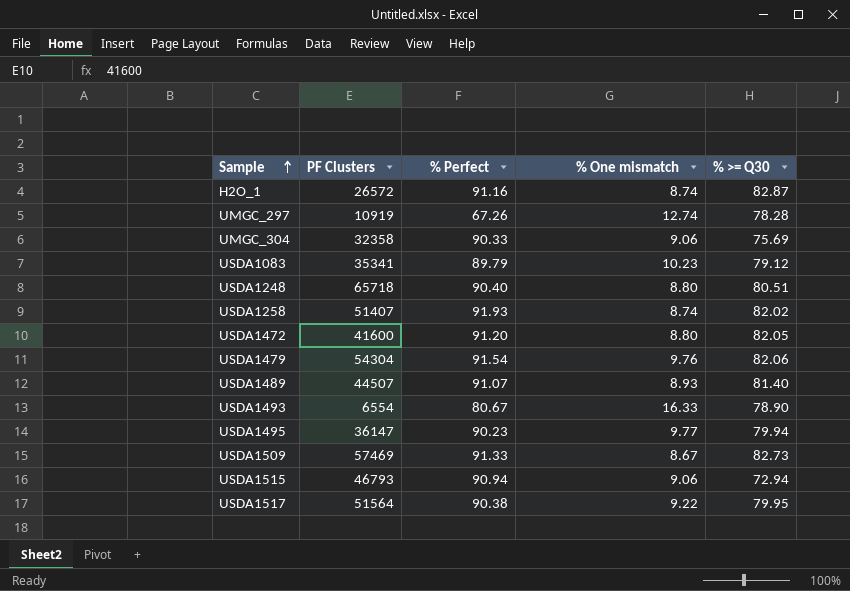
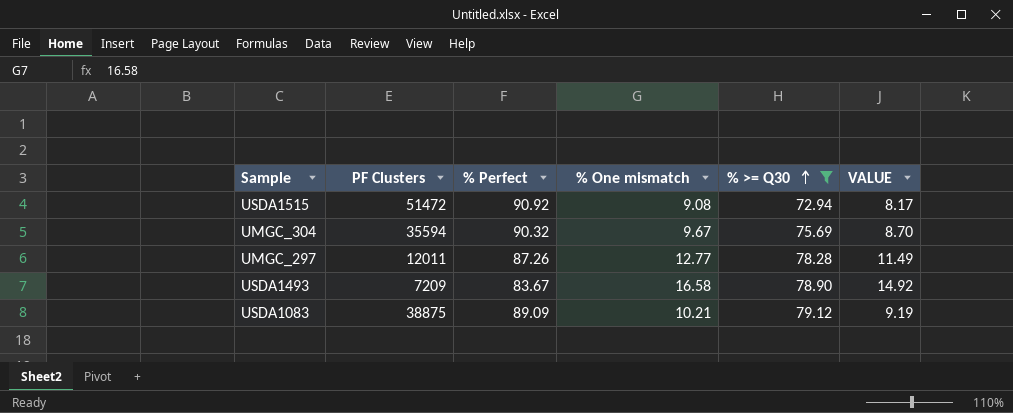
filter: none -> % >= Q30 <= 79.12
row order: Sample ascending -> % >= Q30 ascending
column VALUE | formula: none -> [% One mismatch] * 0.9
USDA1515 | PF Clusters: 46793 -> 51472
USDA1515 | % Perfect: 90.94 -> 90.92
USDA1515 | % One mismatch: 9.06 -> 9.08
UMGC_304 | PF Clusters: 32358 -> 35594
UMGC_304 | % Perfect: 90.33 -> 90.32
UMGC_304 | % One mismatch: 9.06 -> 9.67
UMGC_297 | PF Clusters: 10919 -> 12011
UMGC_297 | % Perfect: 67.26 -> 87.26
UMGC_297 | % One mismatch: 12.74 -> 12.77
USDA1493 | PF Clusters: 6554 -> 7209
USDA1493 | % Perfect: 80.67 -> 83.67
USDA1493 | % One mismatch: 16.33 -> 16.58
USDA1083 | PF Clusters: 35341 -> 38875
USDA1083 | % Perfect: 89.79 -> 89.09
USDA1083 | % One mismatch: 10.23 -> 10.21

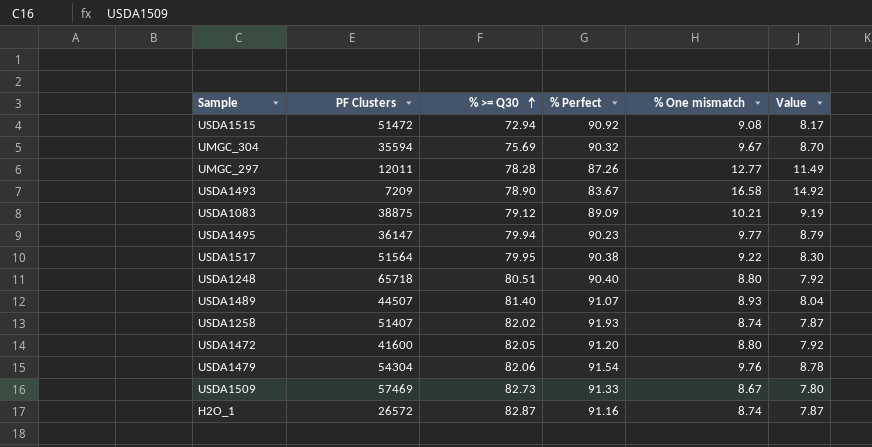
filter: % >= Q30 <= 79.12 -> none
column % >= Q30 | position: 5 -> 3
column name: VALUE -> Value

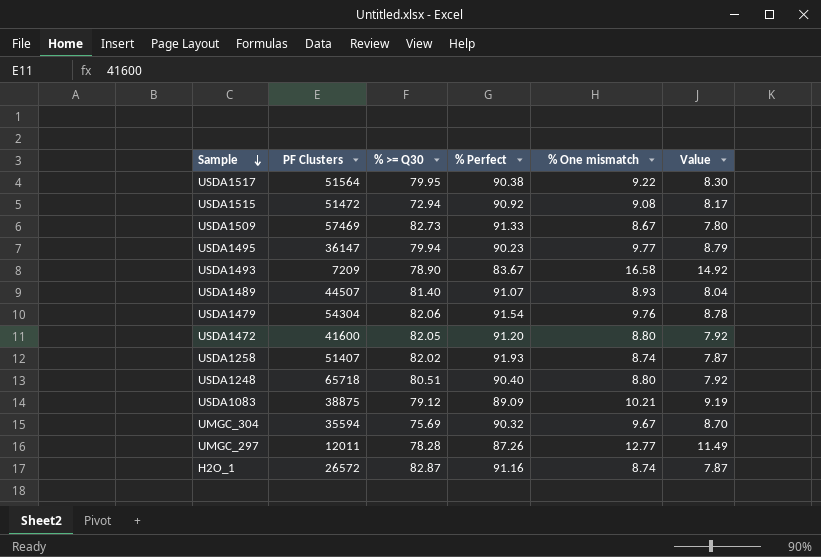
row order: % >= Q30 ascending -> Sample descending

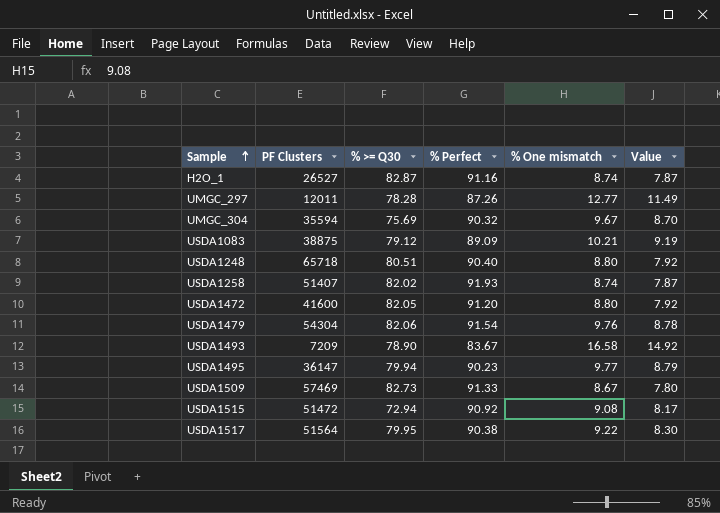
row order: Sample descending -> Sample ascending
row USDA1489: 44507 | 81.40 | 91.07 | 8.93 | 8.04 -> none
H2O_1 | PF Clusters: 26572 -> 26527

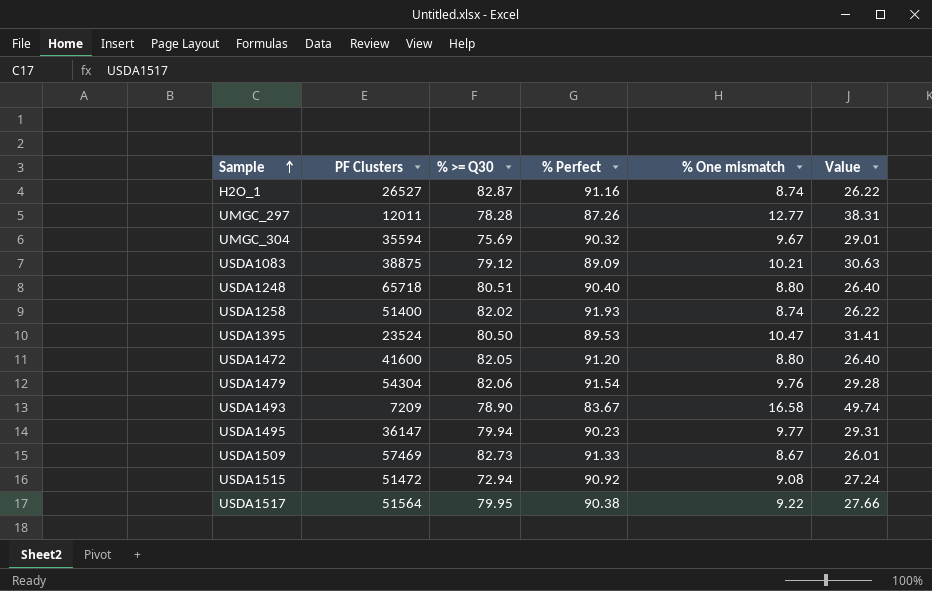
column Value | formula: [% One mismatch] * 0.9 -> [% One mismatch] * 3
USDA1258 | PF Clusters: 51407 -> 51400
row USDA1395: none -> 23524 | 80.50 | 89.53 | 10.47 | 31.41

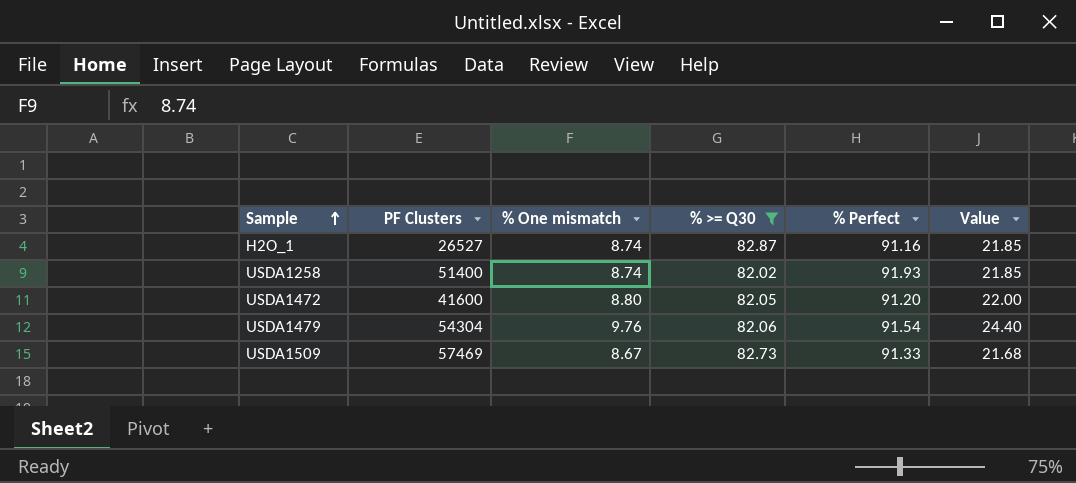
filter: none -> % >= Q30 >= 82.02
column % One mismatch | position: 5 -> 3
column Value | formula: [% One mismatch] * 3 -> [% One mismatch] * 2.5

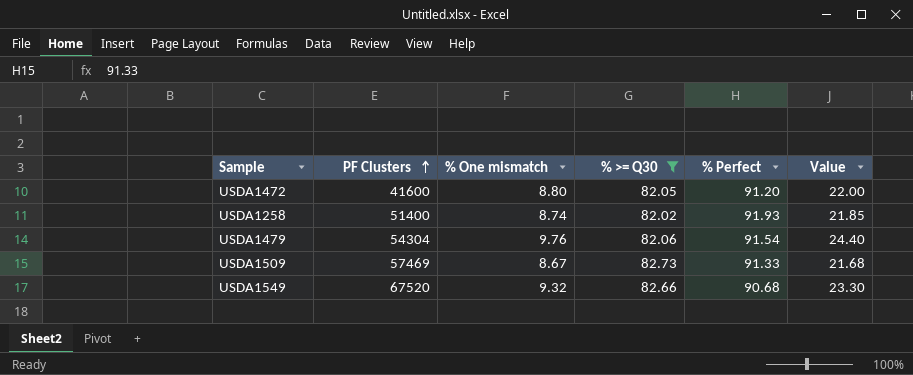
row order: Sample ascending -> PF Clusters ascending
row H2O_1: 26527 | 8.74 | 82.87 | 91.16 | 21.85 -> none
row USDA1549: none -> 67520 | 9.32 | 82.66 | 90.68 | 23.30

